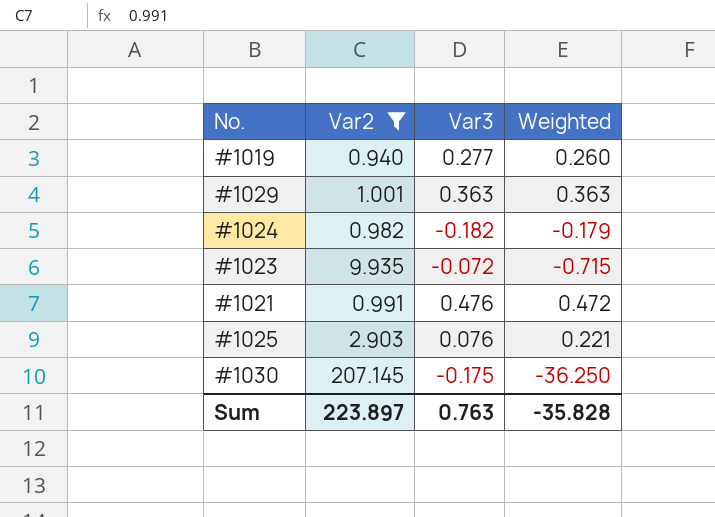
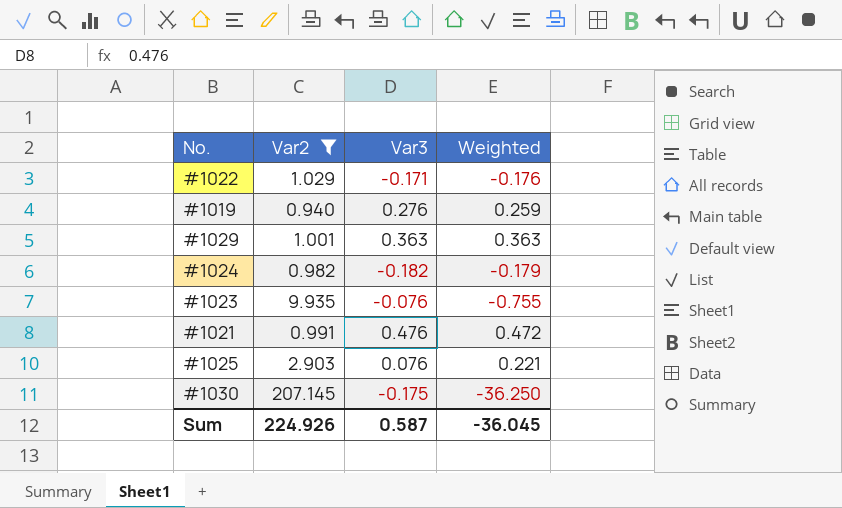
row #1022: none -> 1.029 | -0.171 | -0.176
#1019 | Var3: 0.277 -> 0.276
#1019 | Weighted: 0.260 -> 0.259
#1023 | Var3: -0.072 -> -0.076
#1023 | Weighted: -0.715 -> -0.755
Sum | Var2: 223.897 -> 224.926
Sum | Var3: 0.763 -> 0.587
Sum | Weighted: -35.828 -> -36.045

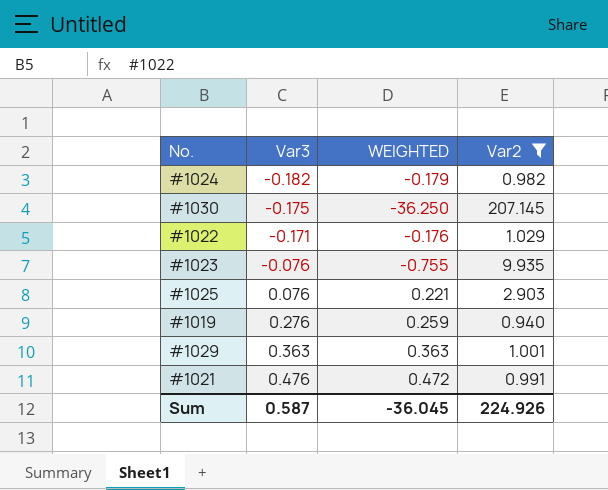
row order: none -> Var3 ascending
column name: Weighted -> WEIGHTED
column Var2 | position: 2 -> 4

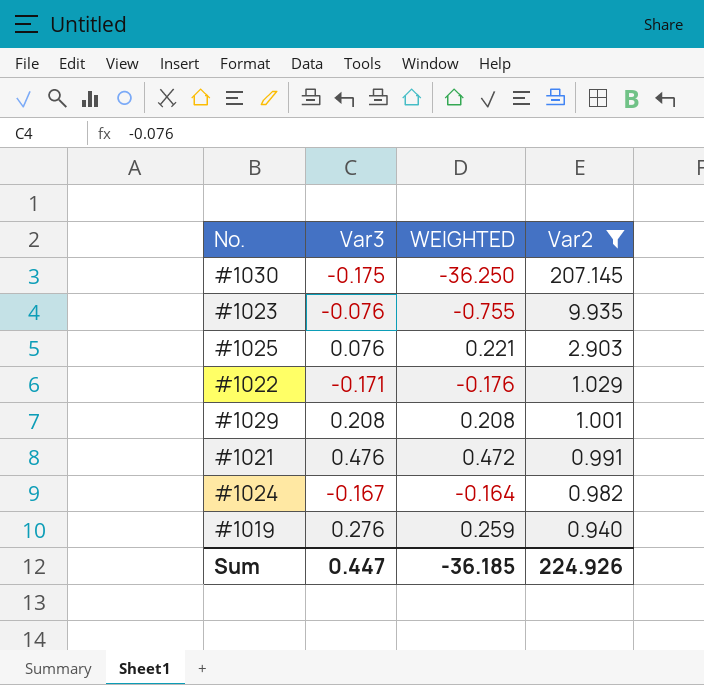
row order: Var3 ascending -> Var2 descending
#1029 | Var3: 0.363 -> 0.208
#1029 | WEIGHTED: 0.363 -> 0.208
#1024 | Var3: -0.182 -> -0.167
#1024 | WEIGHTED: -0.179 -> -0.164
Sum | Var3: 0.587 -> 0.447
Sum | WEIGHTED: -36.045 -> -36.185

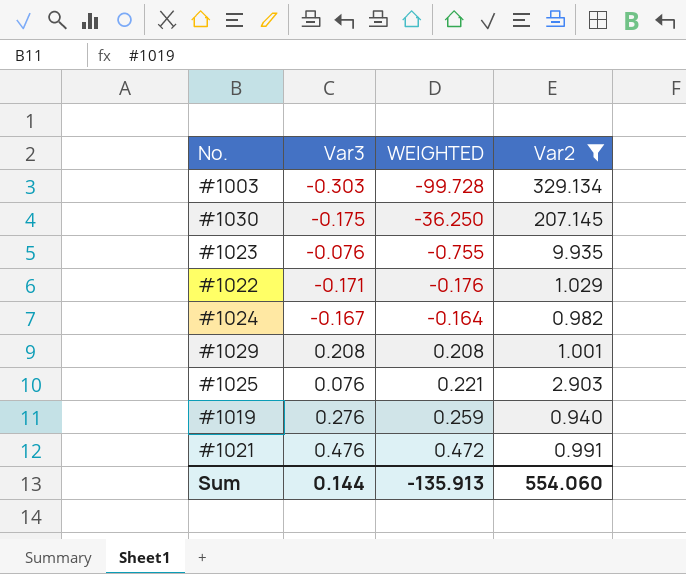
row order: Var2 descending -> WEIGHTED ascending
row #1003: none -> -0.303 | -99.728 | 329.134
Sum | Var3: 0.447 -> 0.144
Sum | WEIGHTED: -36.185 -> -135.913
Sum | Var2: 224.926 -> 554.060

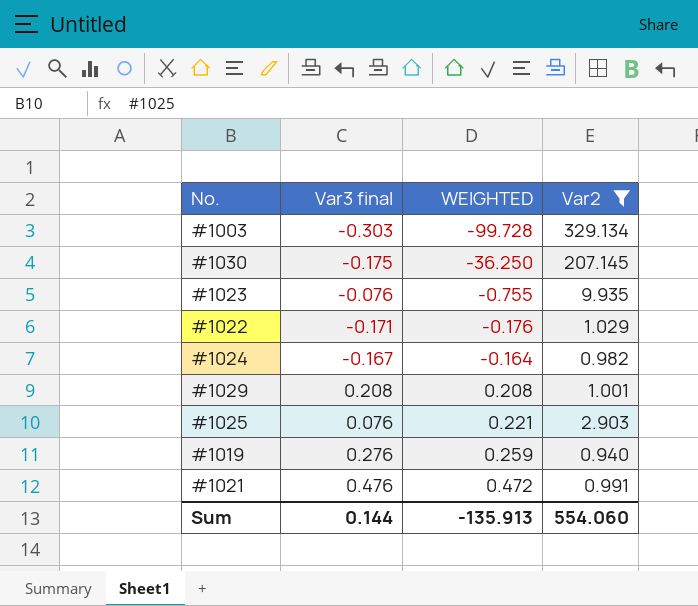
column name: Var3 -> Var3 final

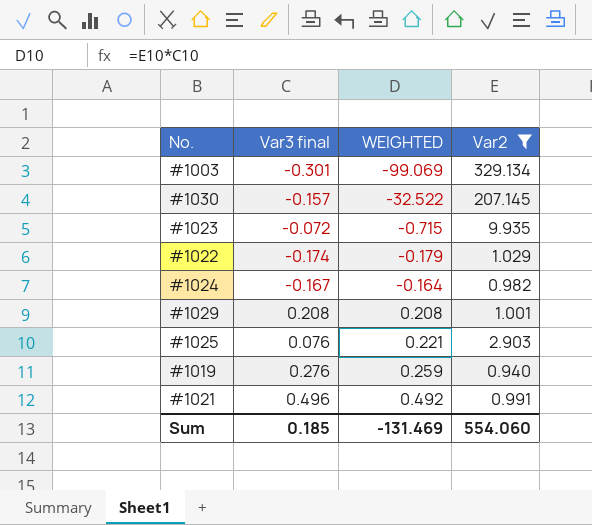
#1003 | Var3 final: -0.303 -> -0.301
#1003 | WEIGHTED: -99.728 -> -99.069
#1030 | Var3 final: -0.175 -> -0.157
#1030 | WEIGHTED: -36.250 -> -32.522
#1023 | Var3 final: -0.076 -> -0.072
#1023 | WEIGHTED: -0.755 -> -0.715
#1022 | Var3 final: -0.171 -> -0.174
#1022 | WEIGHTED: -0.176 -> -0.179
#1021 | Var3 final: 0.476 -> 0.496
#1021 | WEIGHTED: 0.472 -> 0.492
Sum | Var3 final: 0.144 -> 0.185
Sum | WEIGHTED: -135.913 -> -131.469

